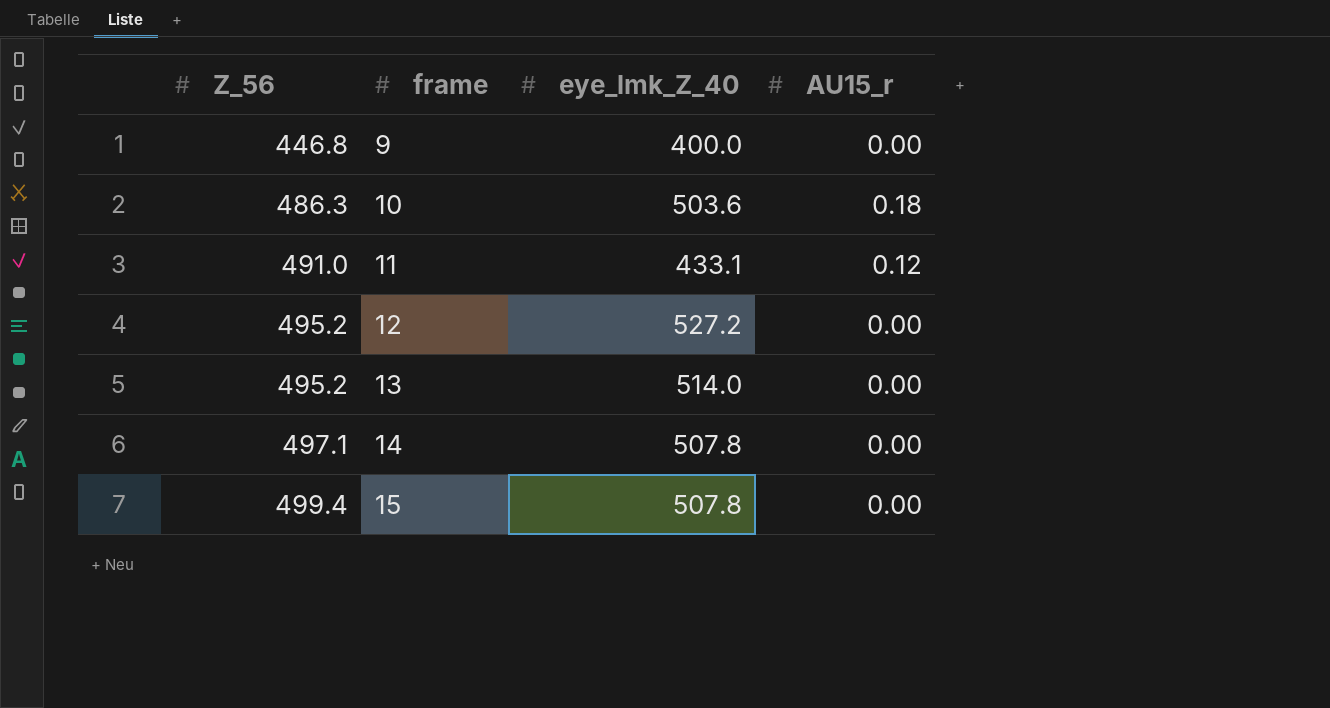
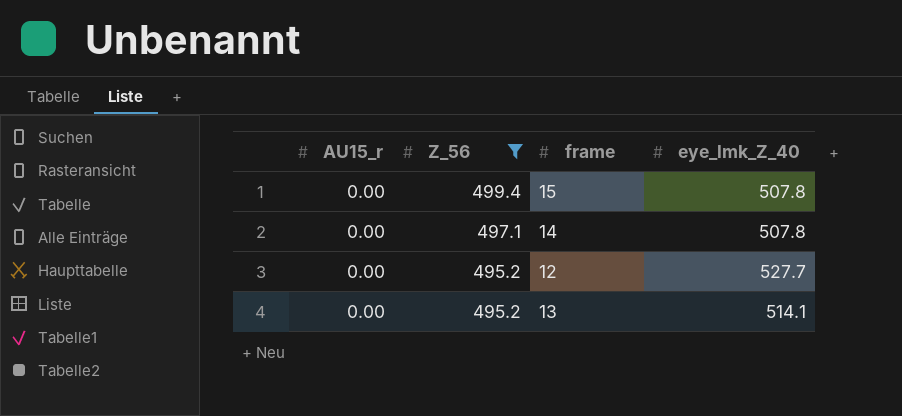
filter: none -> Z_56 >= 495.2
row order: Z_56 ascending -> Z_56 descending
column AU15_r | position: 4 -> 1
12 | eye_lmk_Z_40: 527.2 -> 527.7
13 | eye_lmk_Z_40: 514.0 -> 514.1

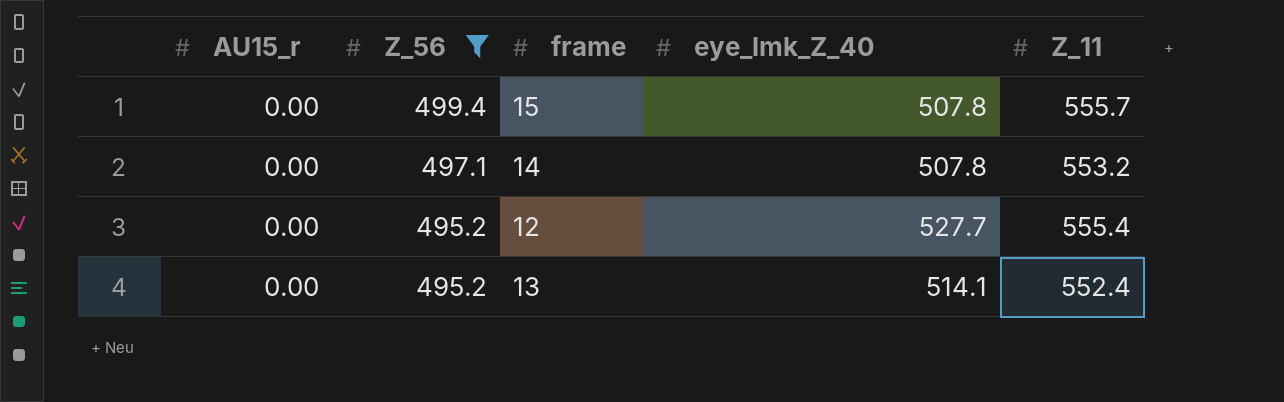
column Z_11 | position: none -> 5

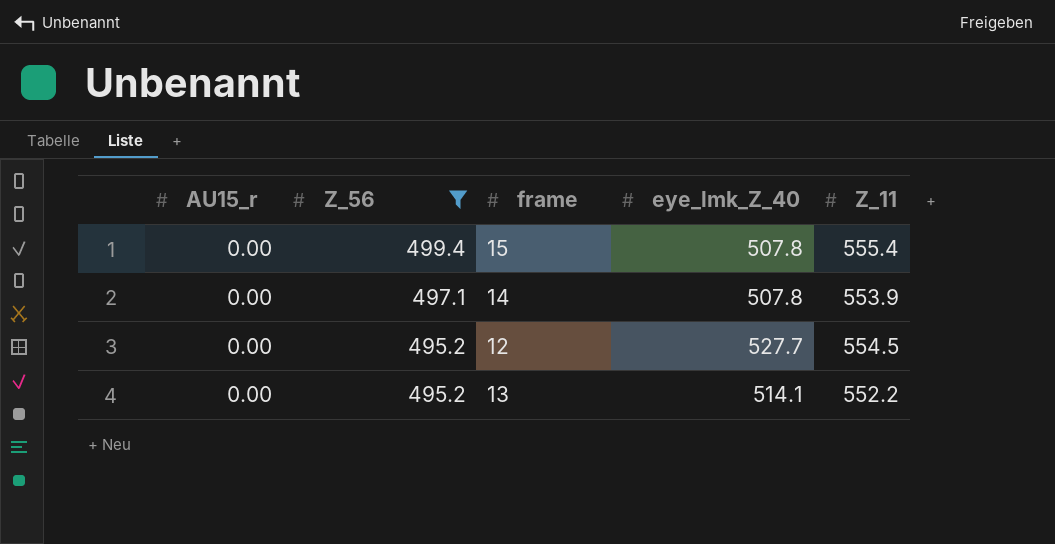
15 | Z_11: 555.7 -> 555.4
14 | Z_11: 553.2 -> 553.9
12 | Z_11: 555.4 -> 554.5
13 | Z_11: 552.4 -> 552.2

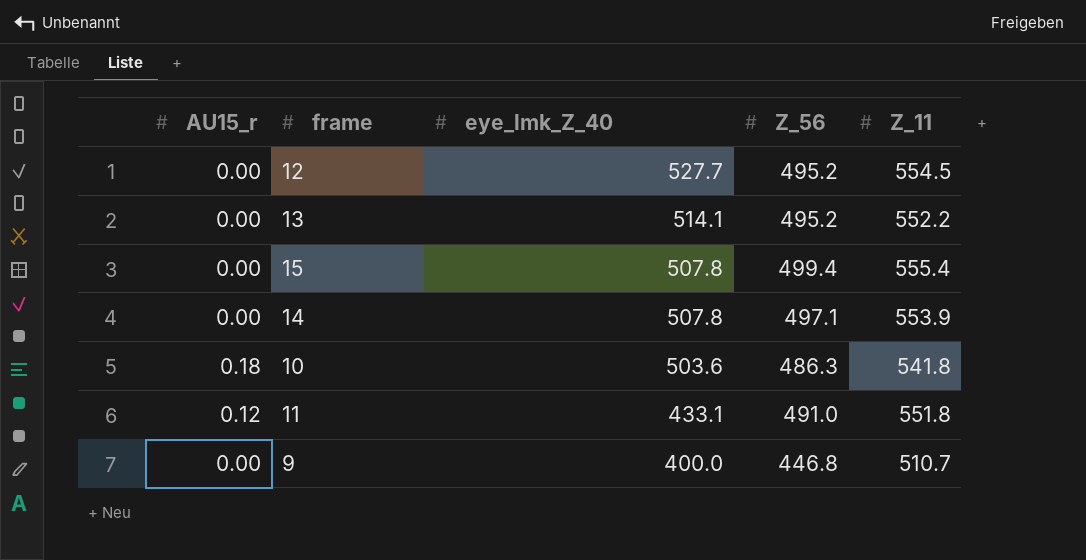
filter: Z_56 >= 495.2 -> none
row order: Z_56 descending -> eye_lmk_Z_40 descending
column Z_56 | position: 2 -> 4

